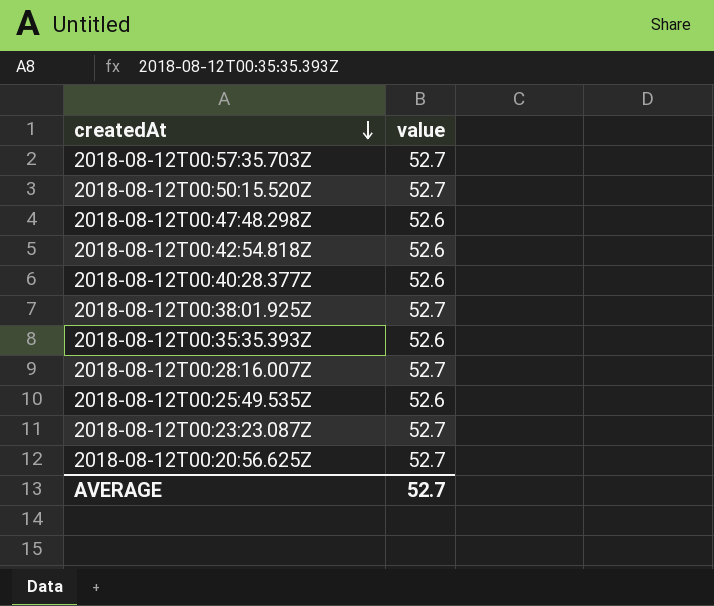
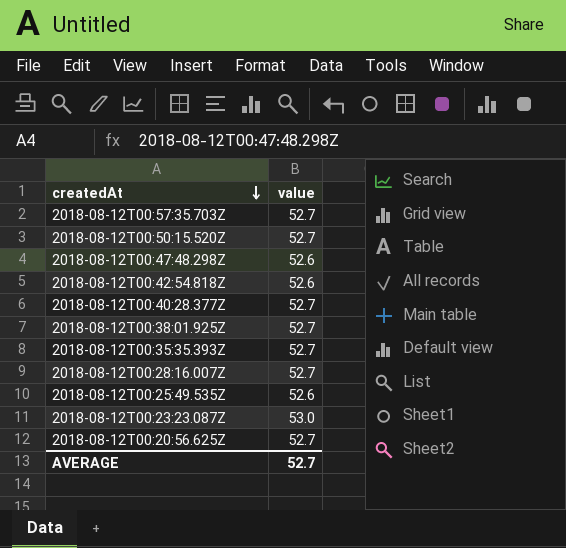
2018-08-12T00:40:28.377Z | value: 52.6 -> 52.7
2018-08-12T00:35:35.393Z | value: 52.6 -> 52.7
2018-08-12T00:23:23.087Z | value: 52.7 -> 53.0

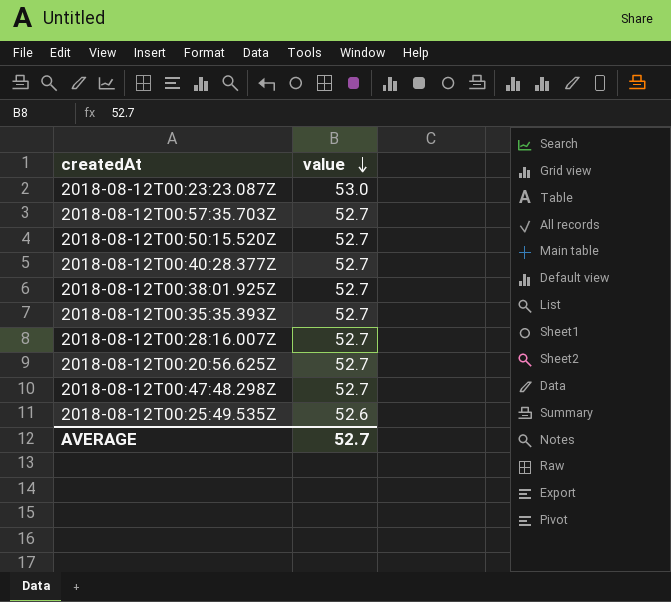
row order: createdAt descending -> value descending
row 2018-08-12T00:42:54.818Z: 52.6 -> none
2018-08-12T00:47:48.298Z | value: 52.6 -> 52.7

